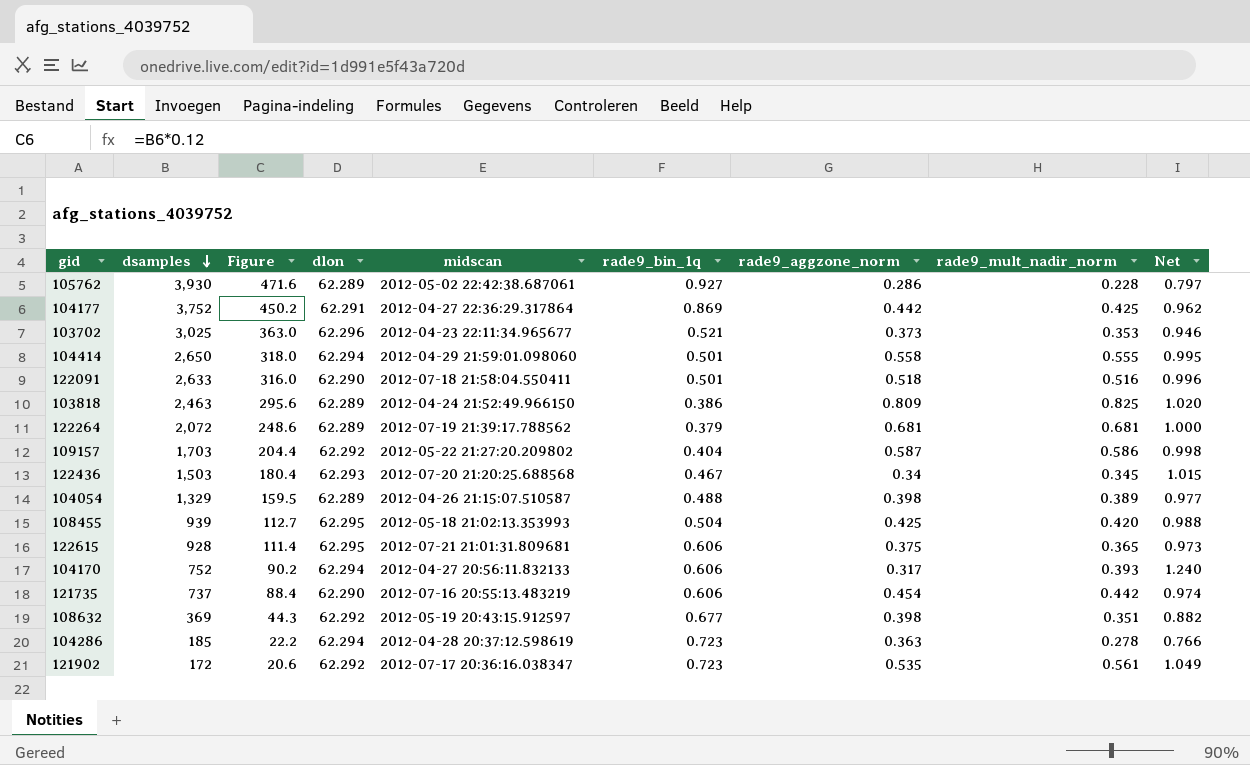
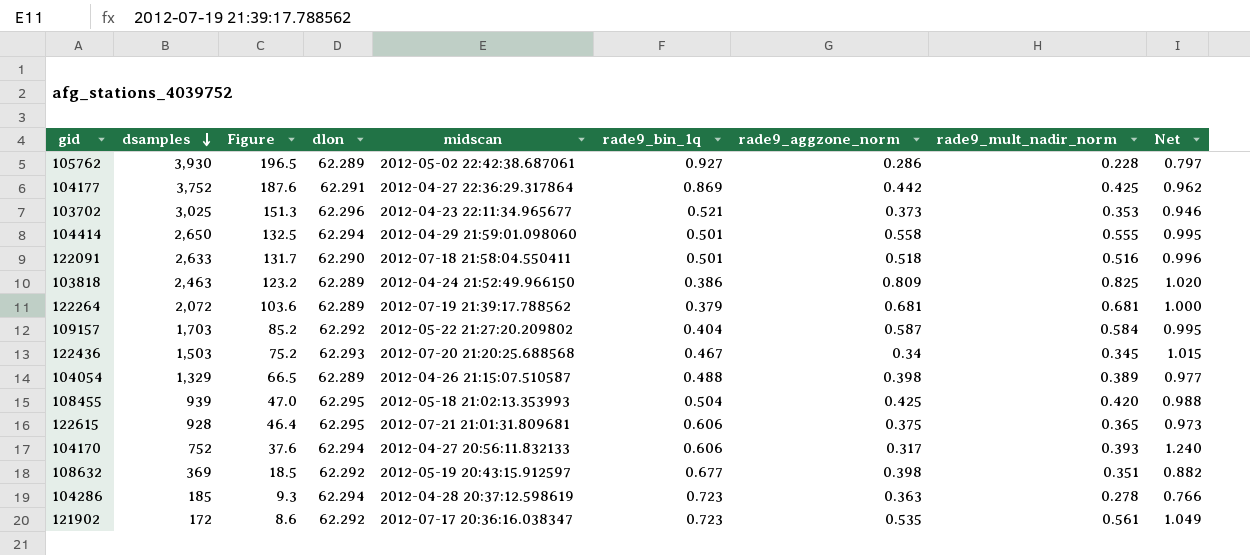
column Figure | formula: [dsamples] * 0.12 -> [dsamples] * 0.05
row 121735: 737 | 88.4 | 62.290 | 2012-07-16 20:55:13.483219 | 0.606 | 0.454 | 0.442 | 0.974 -> none
109157 | rade9_mult_nadir_norm: 0.586 -> 0.584
109157 | Net: 0.998 -> 0.995

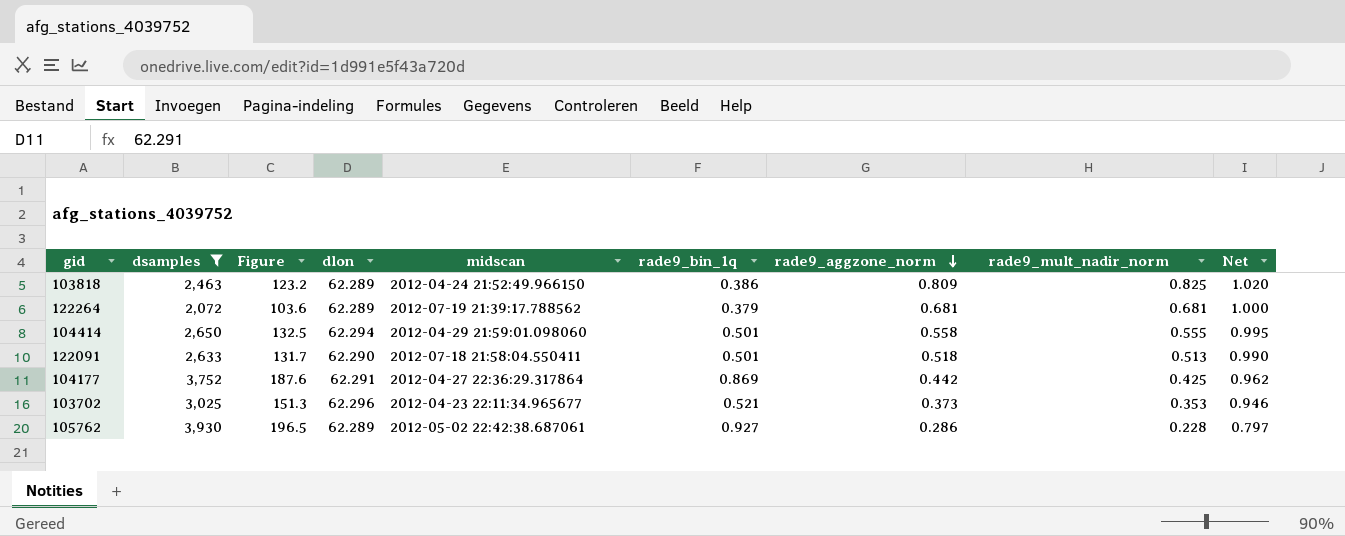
filter: none -> dsamples >= 2,072
row order: dsamples descending -> rade9_aggzone_norm descending
122091 | rade9_mult_nadir_norm: 0.516 -> 0.513
122091 | Net: 0.996 -> 0.990

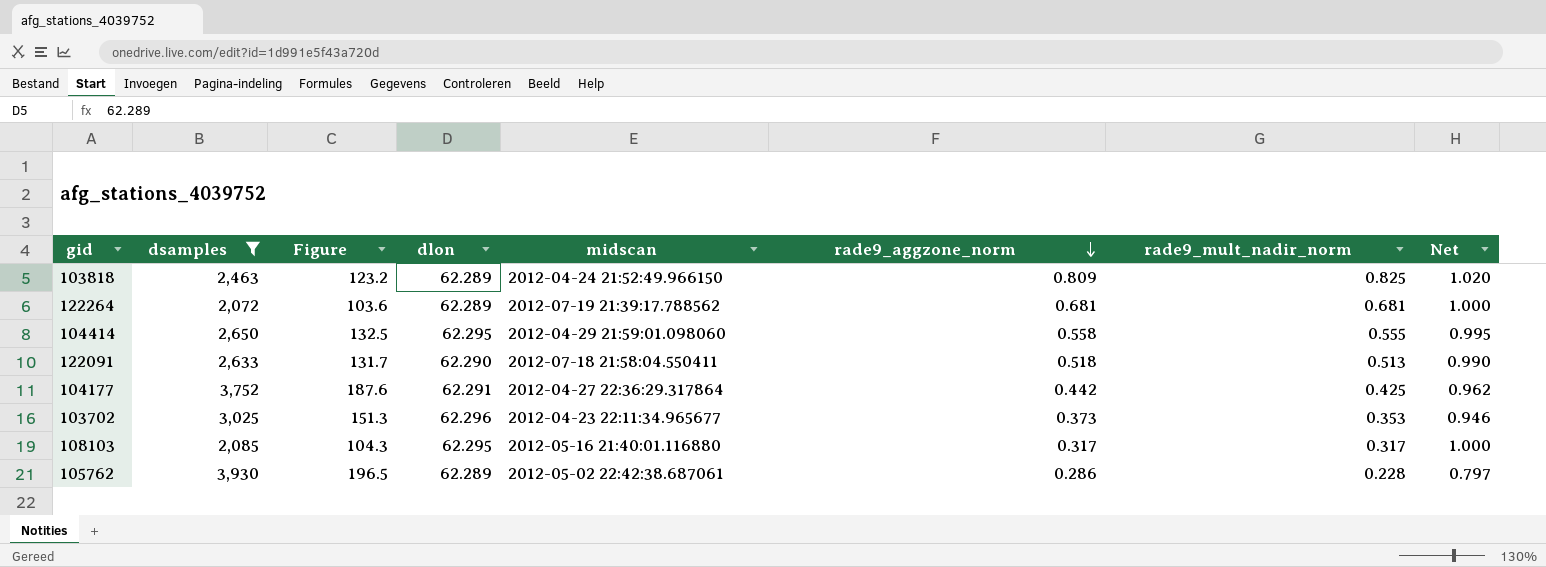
column rade9_bin_1q | position: 6 -> none
104414 | dlon: 62.294 -> 62.295
row 108103: none -> 2,085 | 104.3 | 62.295 | 2012-05-16 21:40:01.116880 | 0.317 | 0.317 | 1.000

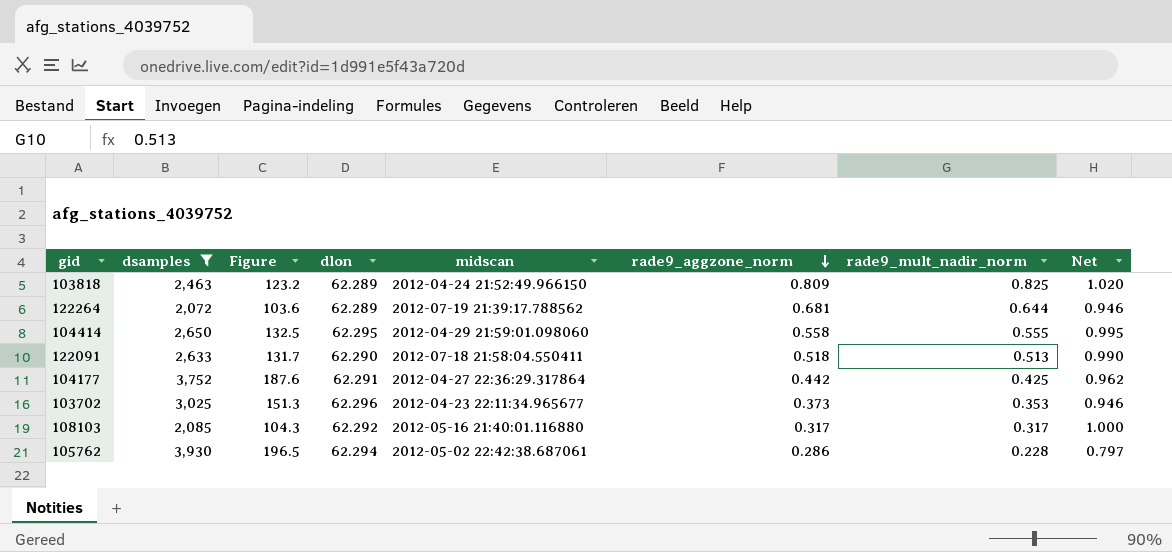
122264 | rade9_mult_nadir_norm: 0.681 -> 0.644
122264 | Net: 1.000 -> 0.946
108103 | dlon: 62.295 -> 62.292
105762 | dlon: 62.289 -> 62.294

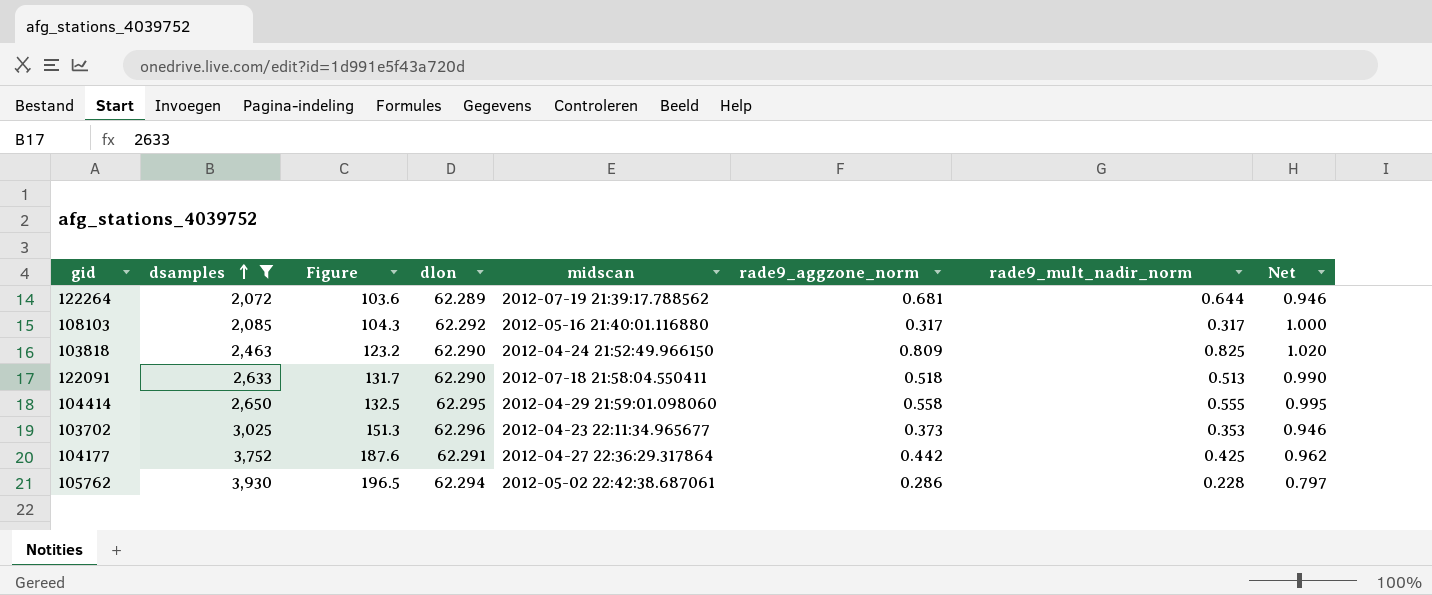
row order: rade9_aggzone_norm descending -> dsamples ascending
103818 | dlon: 62.289 -> 62.290

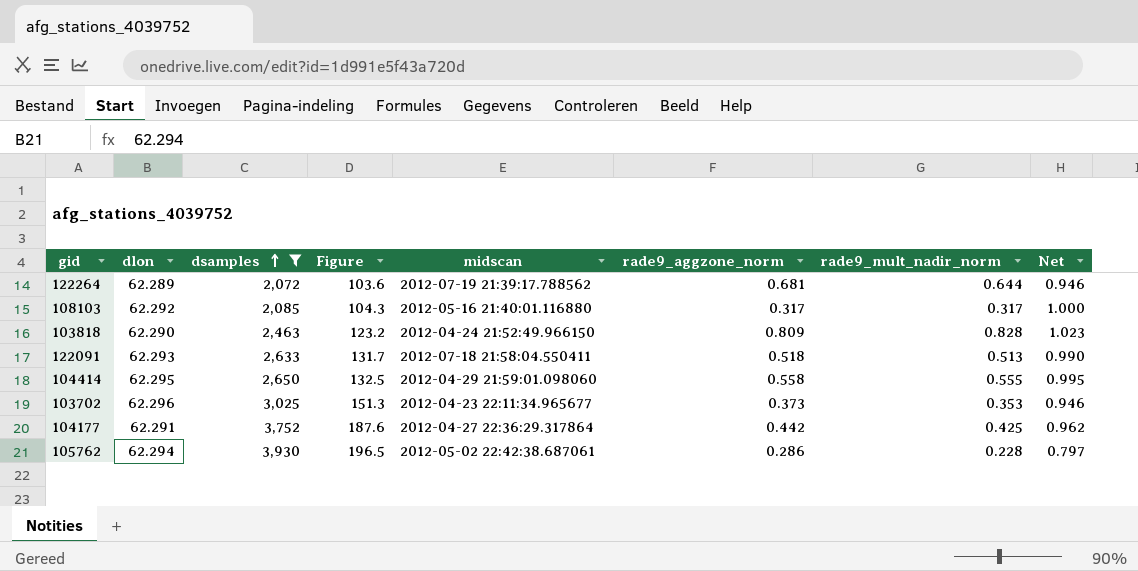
column dlon | position: 4 -> 2
103818 | rade9_mult_nadir_norm: 0.825 -> 0.828
103818 | Net: 1.020 -> 1.023
122091 | dlon: 62.290 -> 62.293

